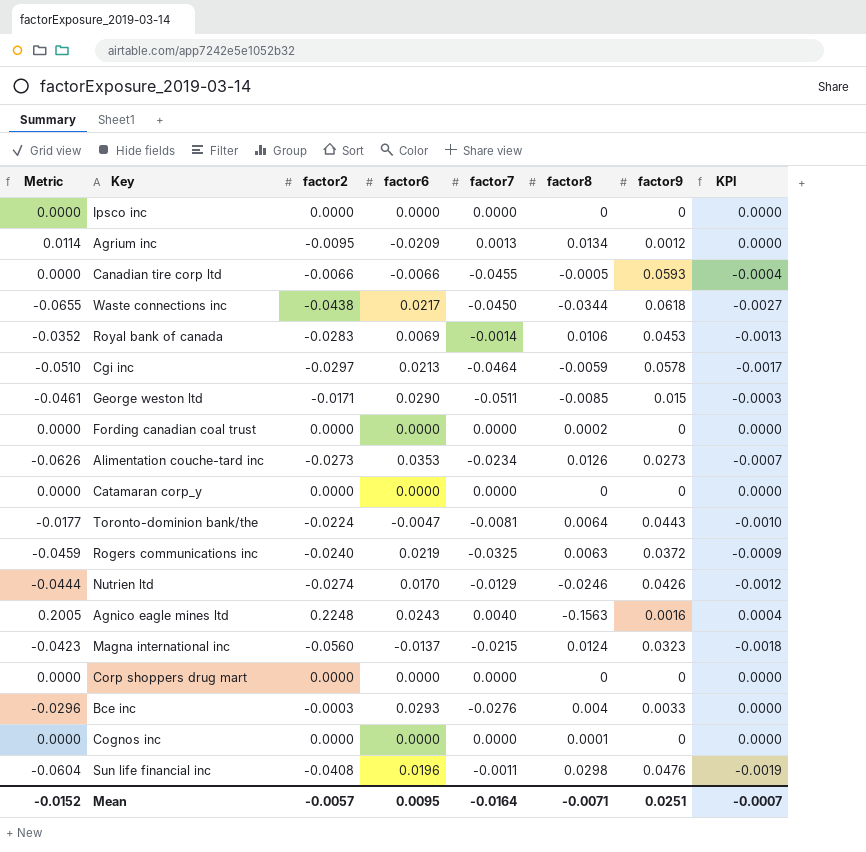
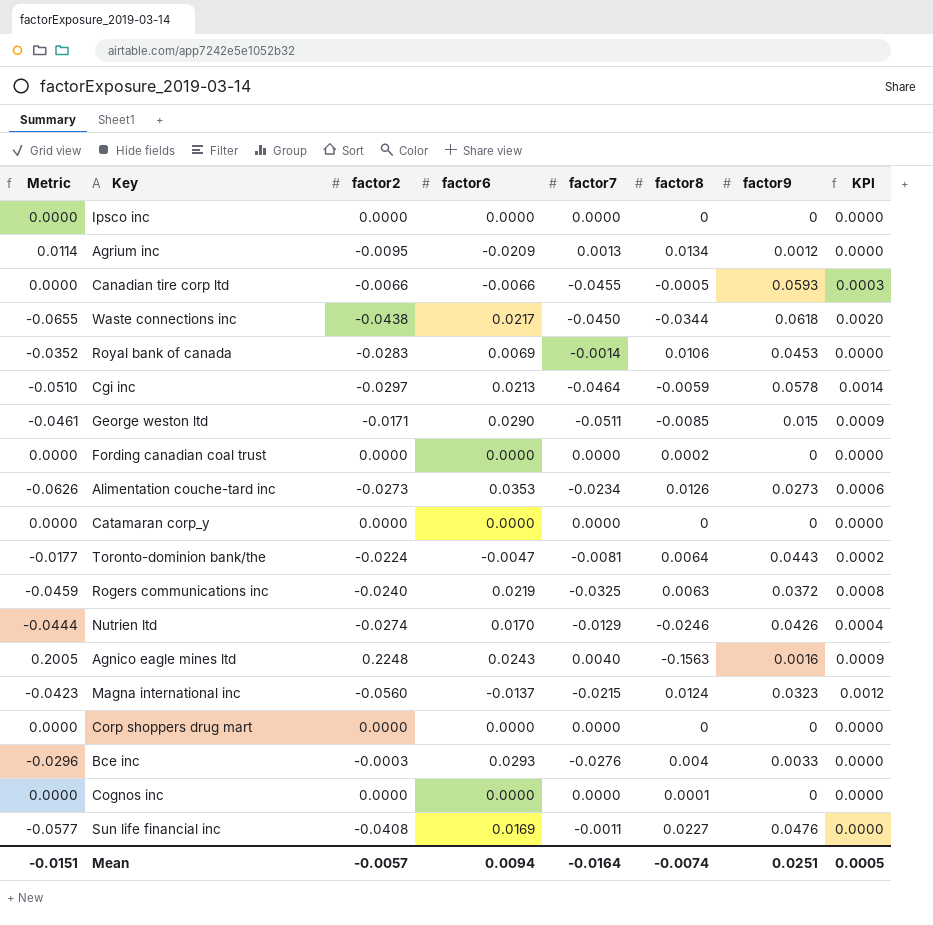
column KPI | formula: [factor2] * [factor9] -> [factor2] * [factor7]
Sun life financial inc | Metric: -0.0604 -> -0.0577
Sun life financial inc | factor6: 0.0196 -> 0.0169
Sun life financial inc | factor8: 0.0298 -> 0.0227
Mean | Metric: -0.0152 -> -0.0151
Mean | factor6: 0.0095 -> 0.0094
Mean | factor8: -0.0071 -> -0.0074
Mean | KPI: -0.0007 -> 0.0005

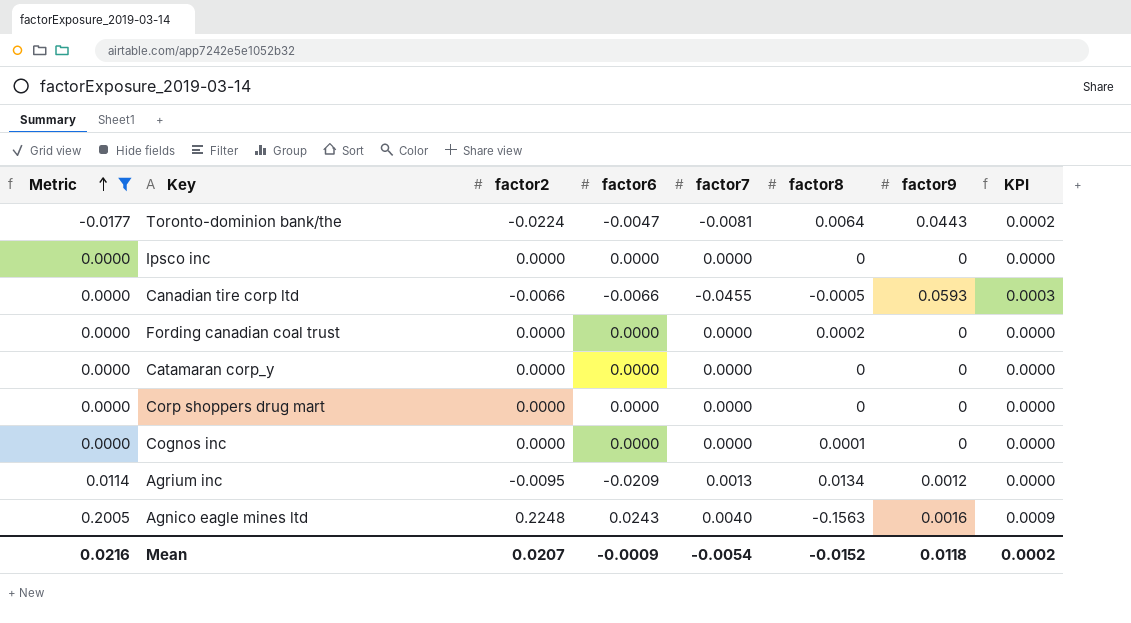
filter: none -> Metric >= -0.0177
row order: none -> Metric ascending
Mean | Metric: -0.0151 -> 0.0216
Mean | factor2: -0.0057 -> 0.0207
Mean | factor6: 0.0094 -> -0.0009
Mean | factor7: -0.0164 -> -0.0054
Mean | factor8: -0.0074 -> -0.0152
Mean | factor9: 0.0251 -> 0.0118
Mean | KPI: 0.0005 -> 0.0002

